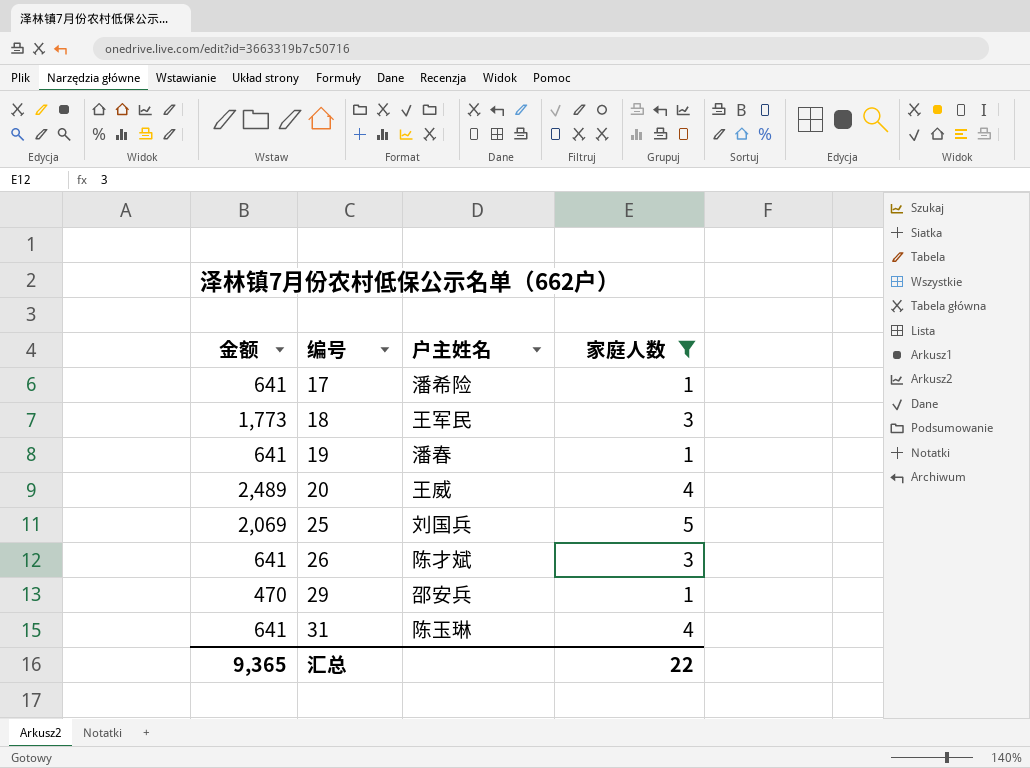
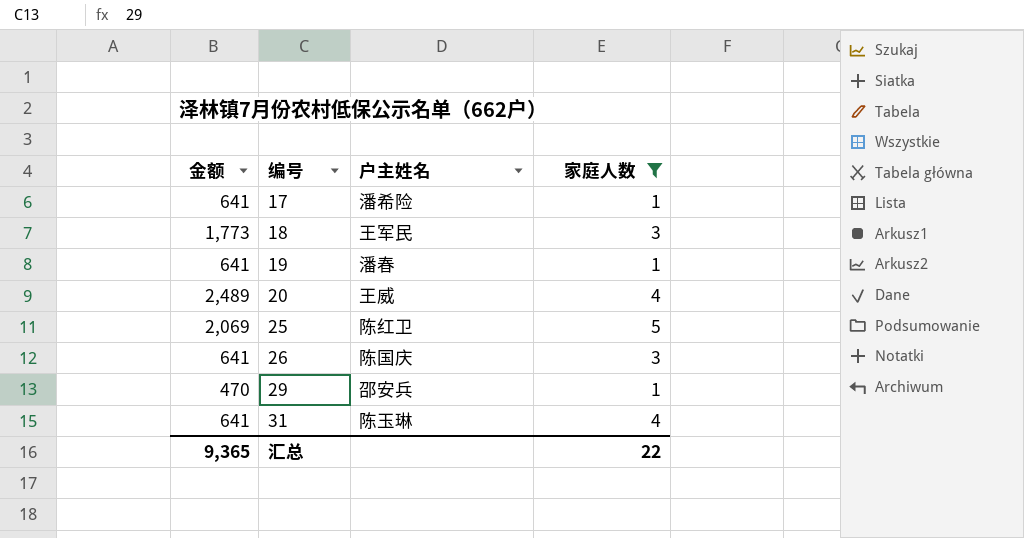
25 | 户主姓名: 刘国兵 -> 陈红卫
26 | 户主姓名: 陈才斌 -> 陈国庆

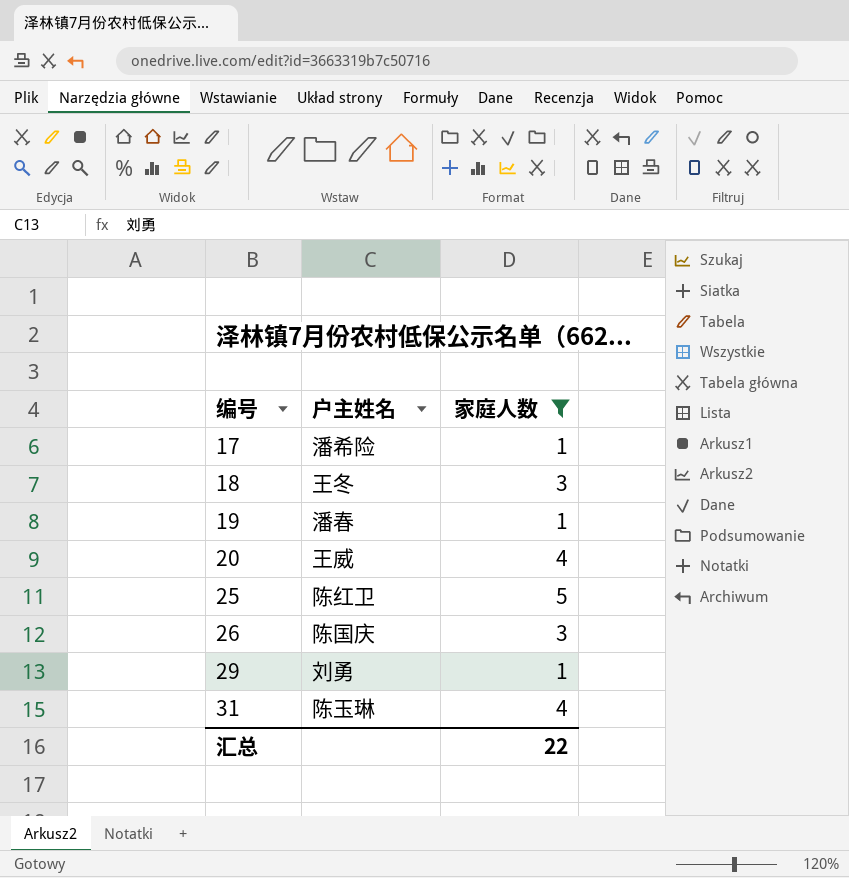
column 金额 | position: 1 -> none
18 | 户主姓名: 王军民 -> 王冬
29 | 户主姓名: 邵安兵 -> 刘勇

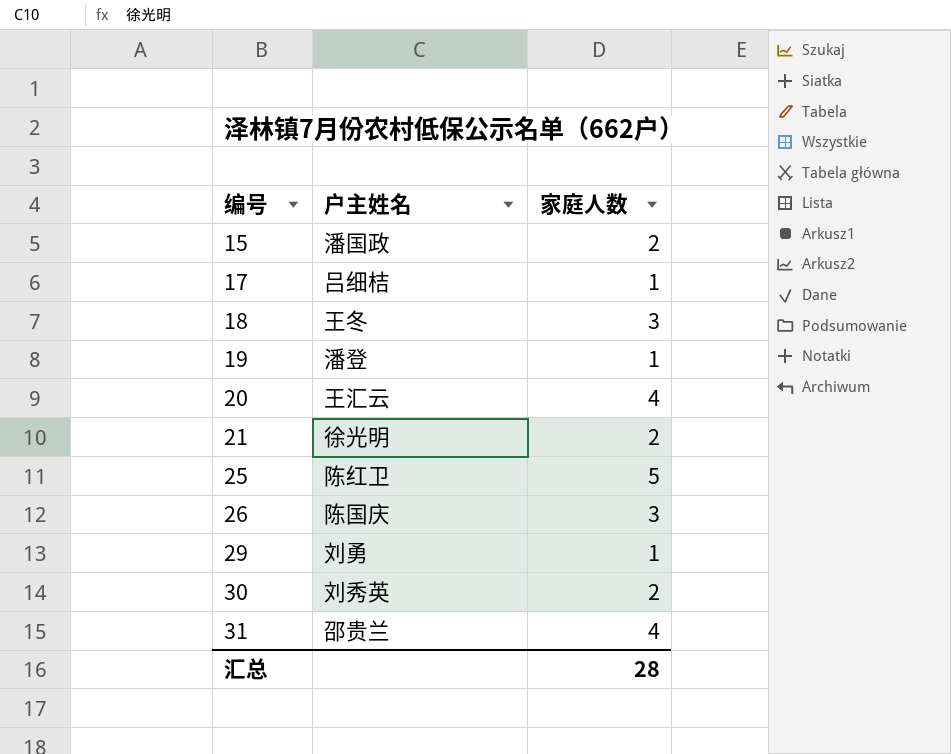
filter: 家庭人数 != 2 -> none
17 | 户主姓名: 潘希险 -> 吕细桔
19 | 户主姓名: 潘春 -> 潘登
20 | 户主姓名: 王威 -> 王汇云
31 | 户主姓名: 陈玉琳 -> 邵贵兰
汇总 | 家庭人数: 22 -> 28

